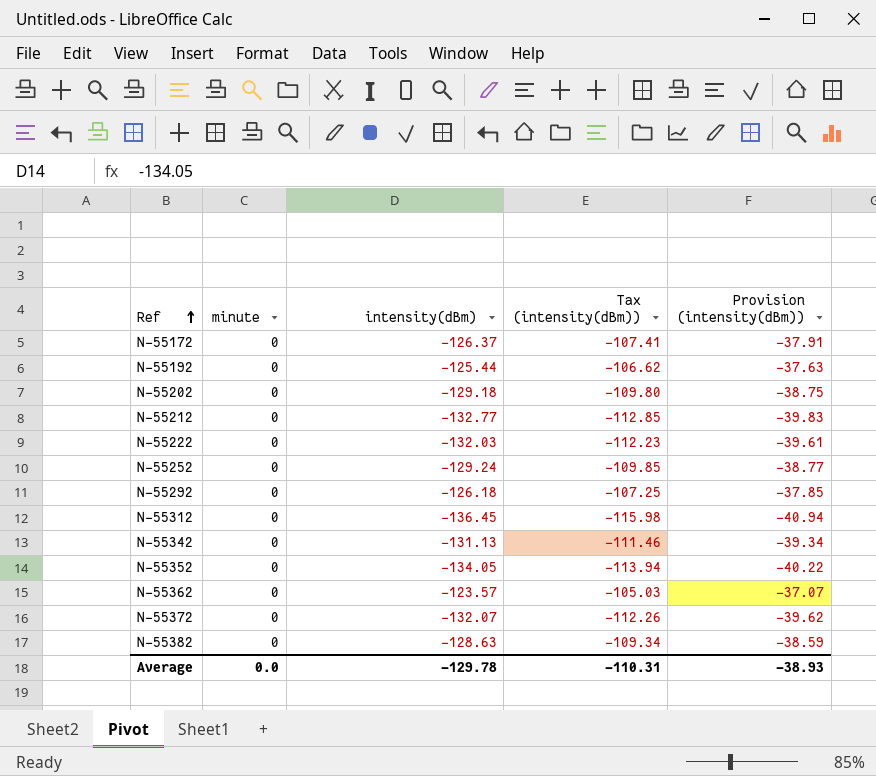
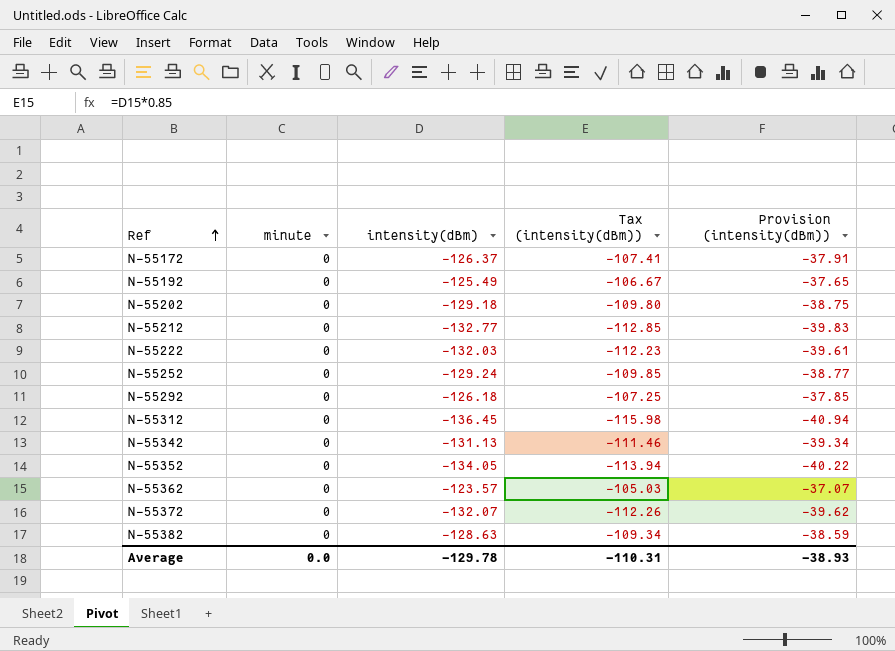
N-55192 | intensity(dBm): -125.44 -> -125.49
N-55192 | Tax (intensity(dBm)): -106.62 -> -106.67
N-55192 | Provision (intensity(dBm)): -37.63 -> -37.65

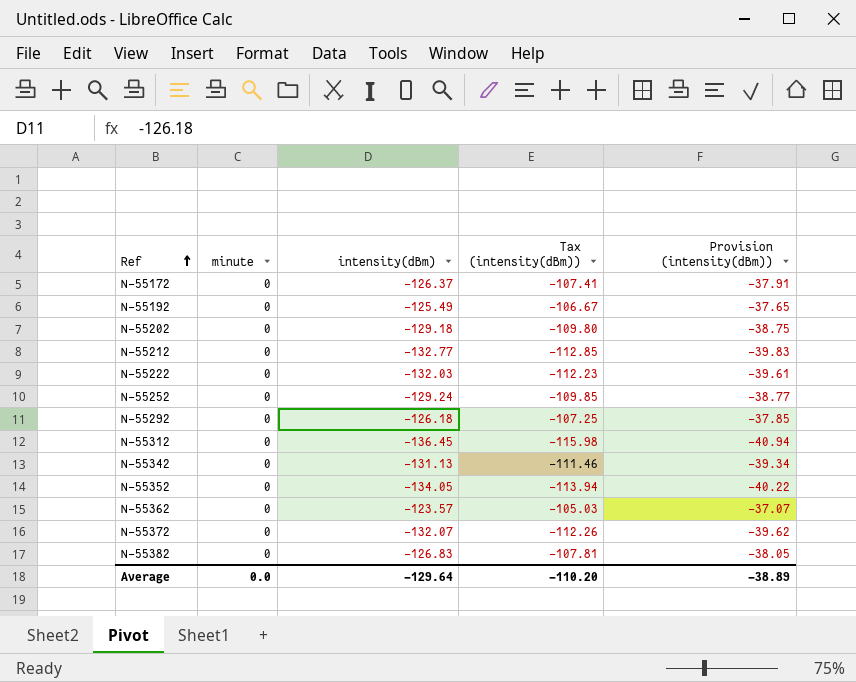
N-55382 | intensity(dBm): -128.63 -> -126.83
N-55382 | Tax (intensity(dBm)): -109.34 -> -107.81
N-55382 | Provision (intensity(dBm)): -38.59 -> -38.05
Average | intensity(dBm): -129.78 -> -129.64
Average | Tax (intensity(dBm)): -110.31 -> -110.20
Average | Provision (intensity(dBm)): -38.93 -> -38.89

